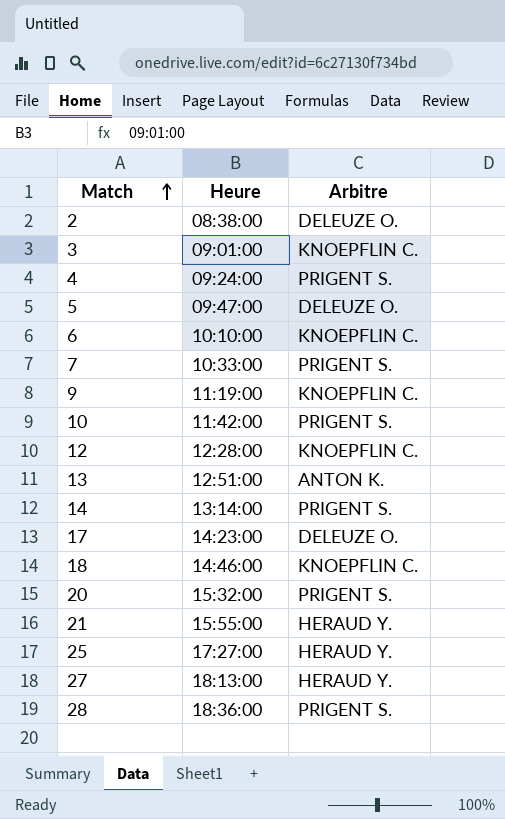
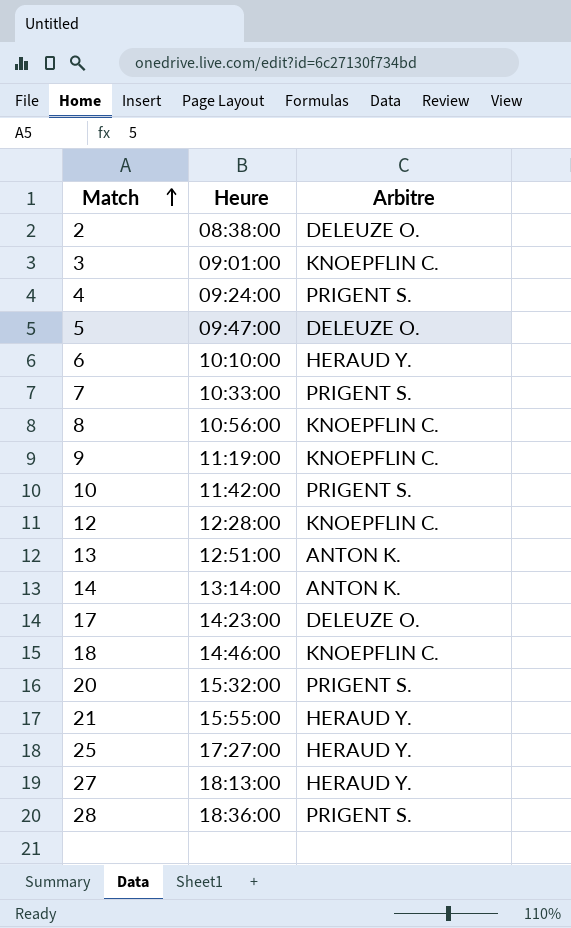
6 | Arbitre: KNOEPFLIN C. -> HERAUD Y.
row 8: none -> 10:56:00 | KNOEPFLIN C.
14 | Arbitre: PRIGENT S. -> ANTON K.

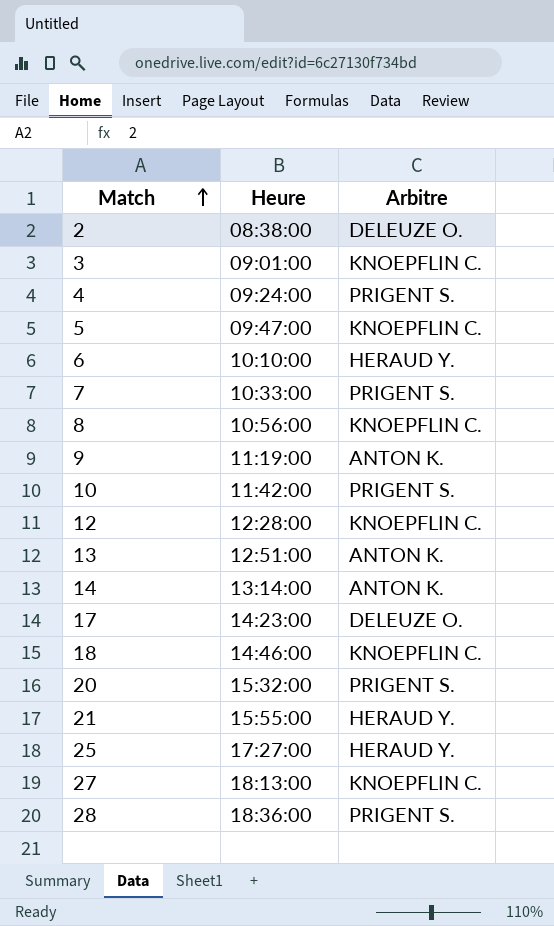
5 | Arbitre: DELEUZE O. -> KNOEPFLIN C.
9 | Arbitre: KNOEPFLIN C. -> ANTON K.
27 | Arbitre: HERAUD Y. -> KNOEPFLIN C.

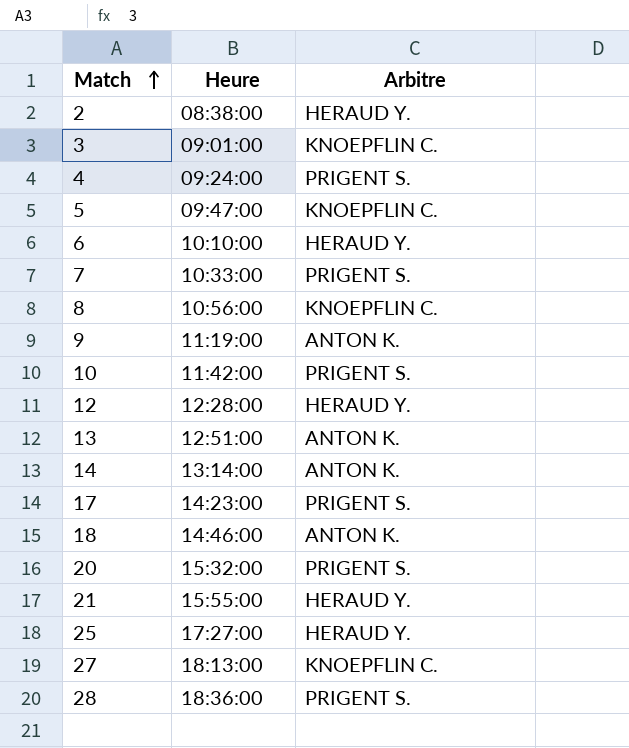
2 | Arbitre: DELEUZE O. -> HERAUD Y.
12 | Arbitre: KNOEPFLIN C. -> HERAUD Y.
17 | Arbitre: DELEUZE O. -> PRIGENT S.
18 | Arbitre: KNOEPFLIN C. -> ANTON K.

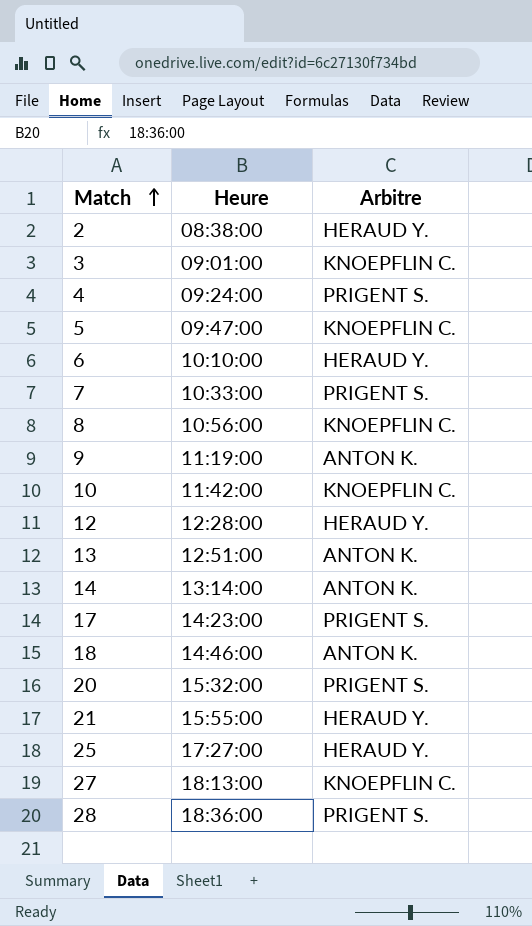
10 | Arbitre: PRIGENT S. -> KNOEPFLIN C.

